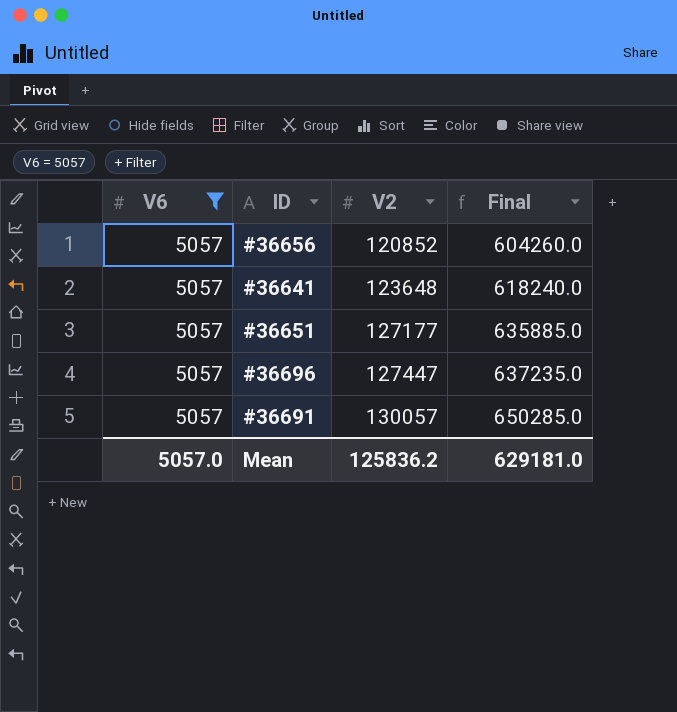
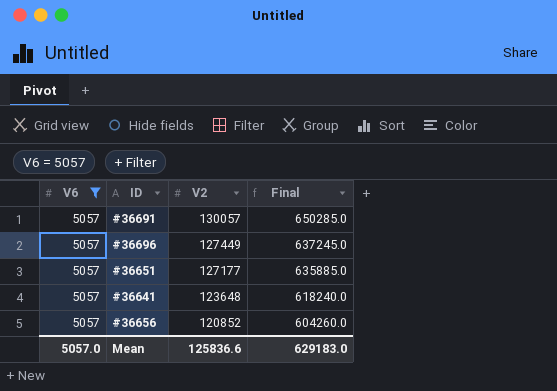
row order: V2 ascending -> V2 descending
#36696 | V2: 127447 -> 127449
#36696 | Final: 637235.0 -> 637245.0
Mean | V2: 125836.2 -> 125836.6
Mean | Final: 629181.0 -> 629183.0

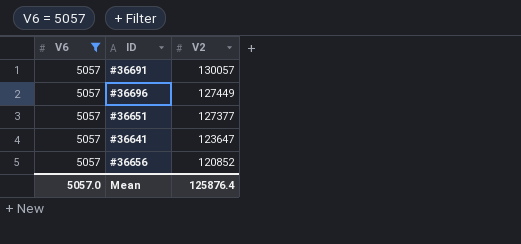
column Final | formula: [V2] * 5 -> none
#36651 | V2: 127177 -> 127377
#36641 | V2: 123648 -> 123647
Mean | V2: 125836.6 -> 125876.4

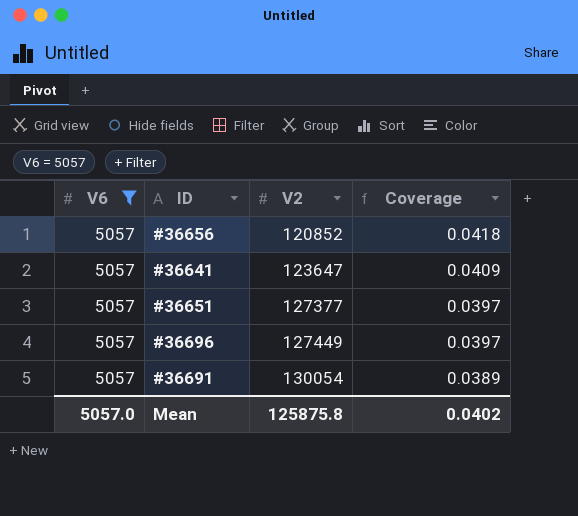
row order: V2 descending -> V2 ascending
column Coverage | formula: none -> [V6] / [V2]
#36691 | V2: 130057 -> 130054
Mean | V2: 125876.4 -> 125875.8

